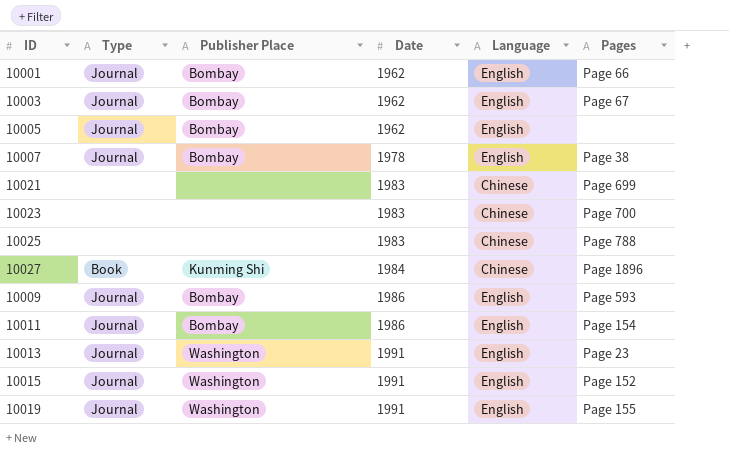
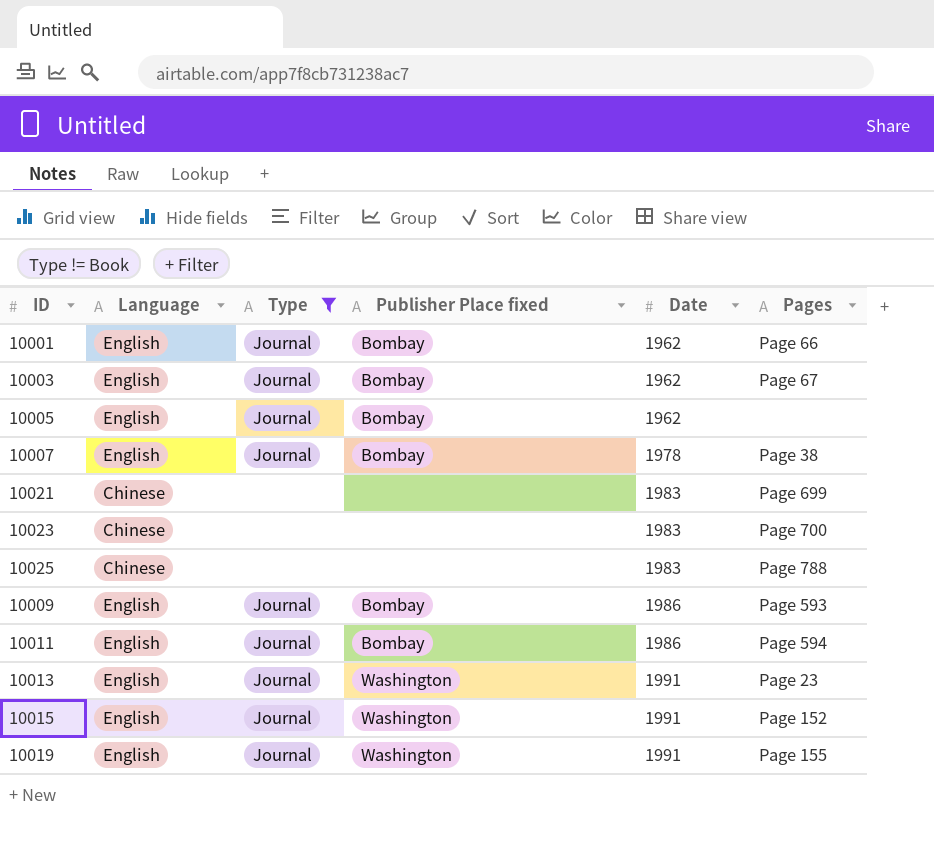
filter: none -> Type != Book
column Language | position: 5 -> 2
column name: Publisher Place -> Publisher Place fixed
10011 | Pages: Page 154 -> Page 594

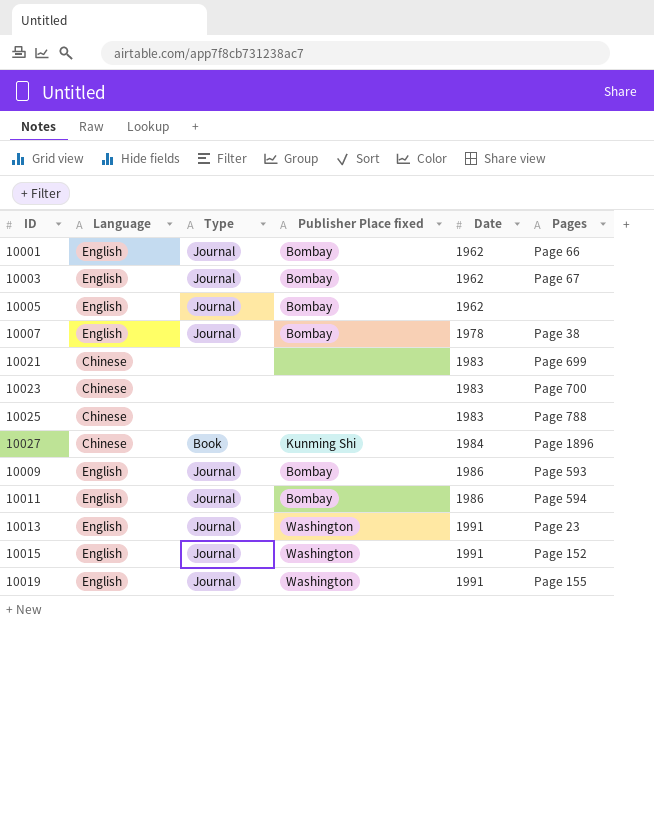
filter: Type != Book -> none

